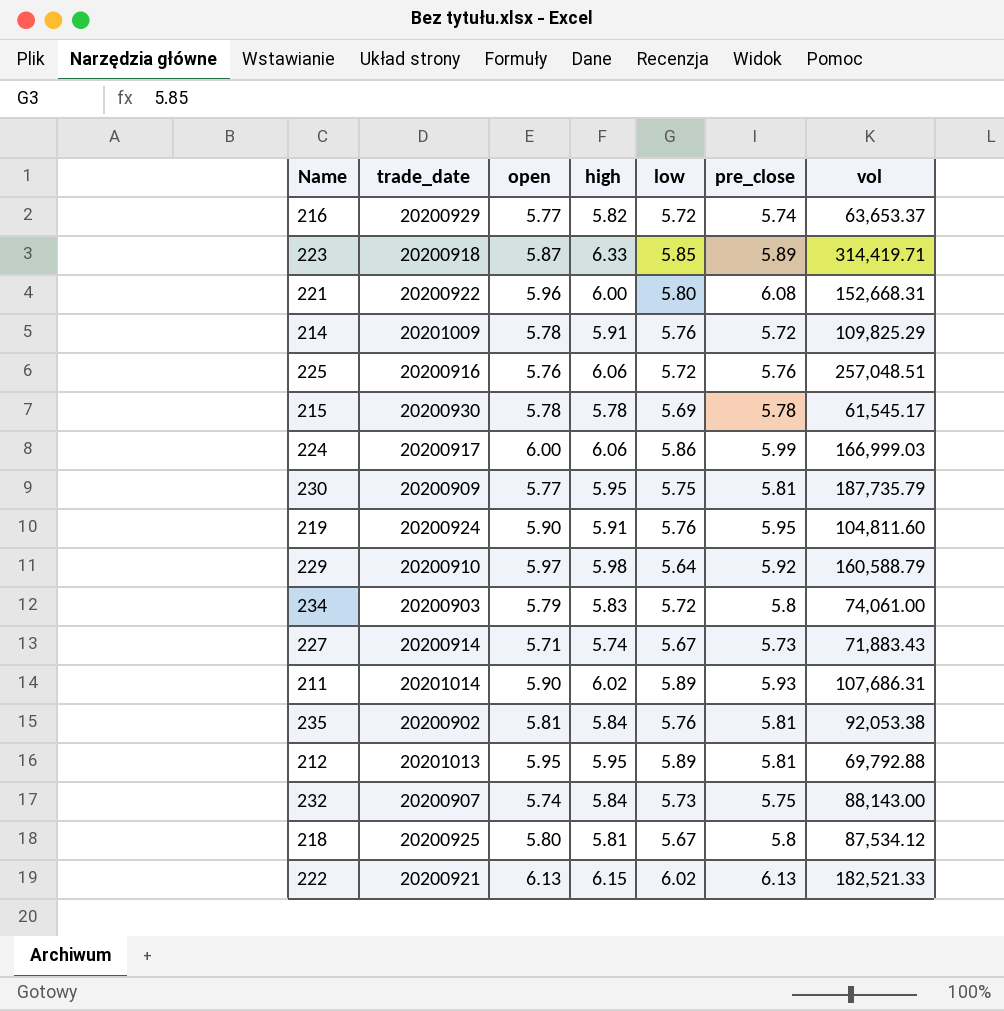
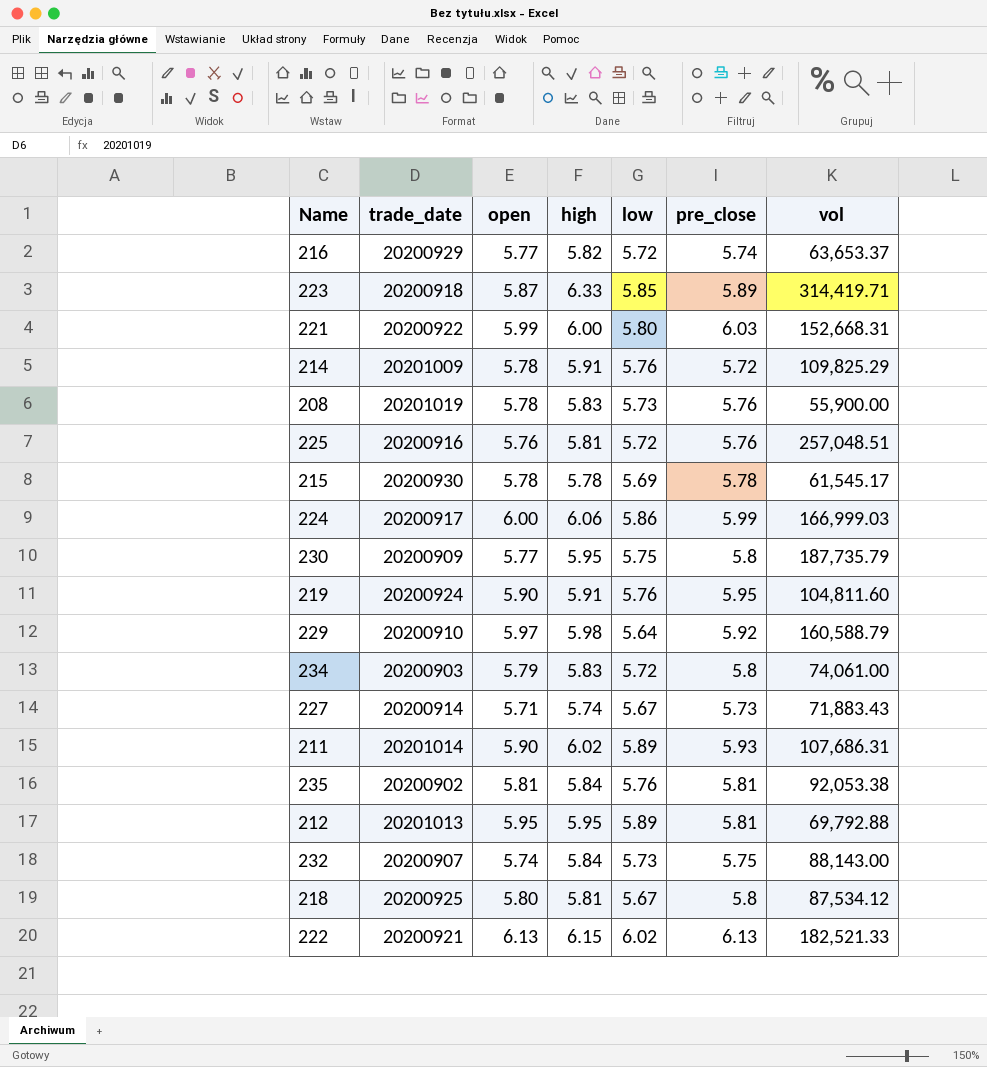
221 | open: 5.96 -> 5.99
221 | pre_close: 6.08 -> 6.03
row 208: none -> 20201019 | 5.78 | 5.83 | 5.73 | 5.76 | 55,900.00
225 | high: 6.06 -> 5.81
230 | pre_close: 5.81 -> 5.8

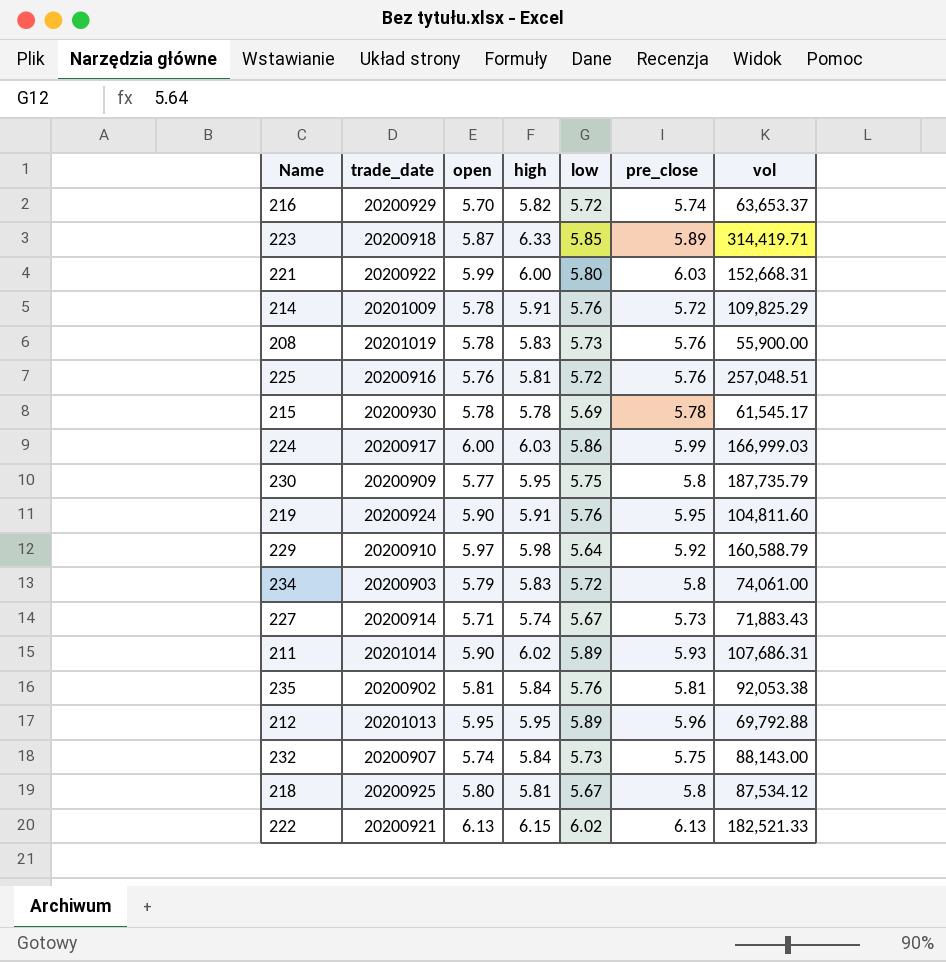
216 | open: 5.77 -> 5.70
224 | high: 6.06 -> 6.03
212 | pre_close: 5.81 -> 5.96

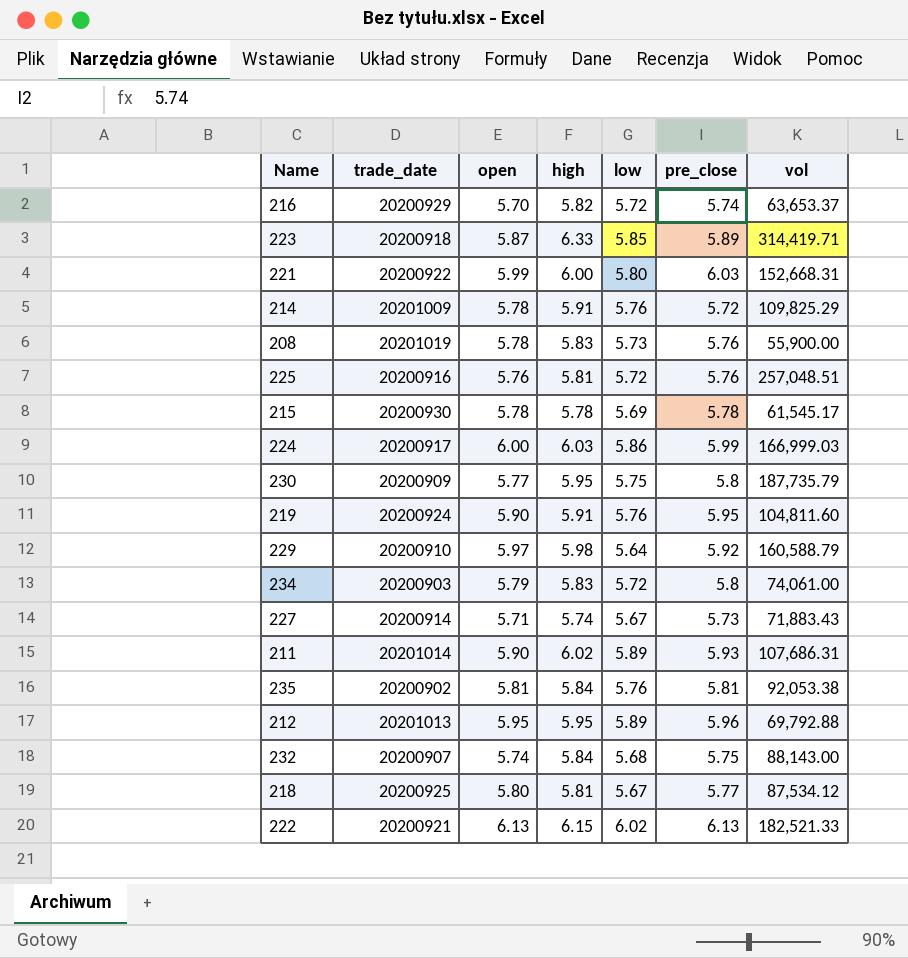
232 | low: 5.73 -> 5.68
218 | pre_close: 5.8 -> 5.77

